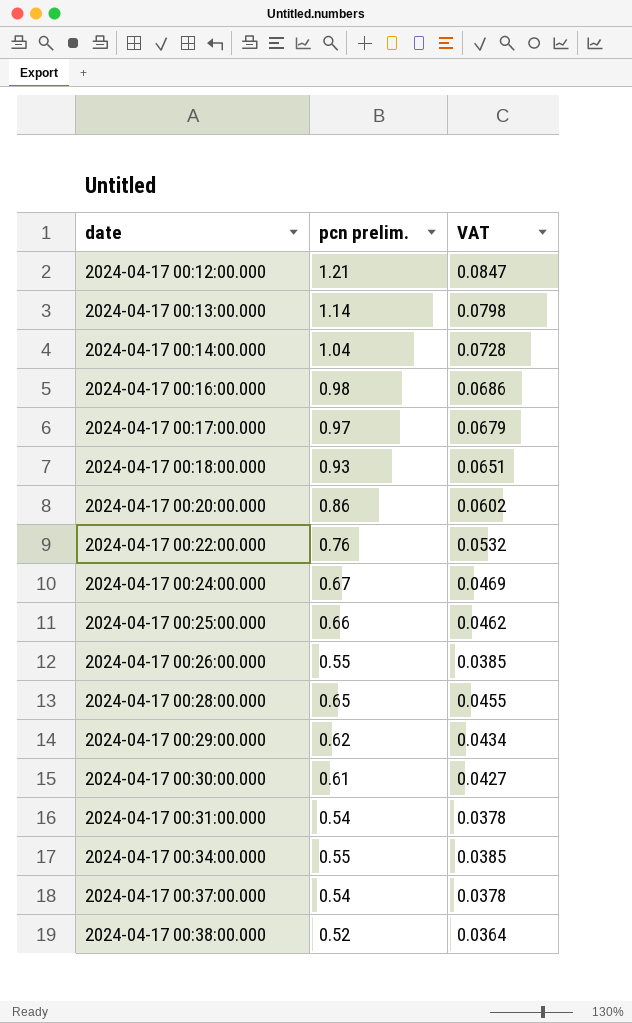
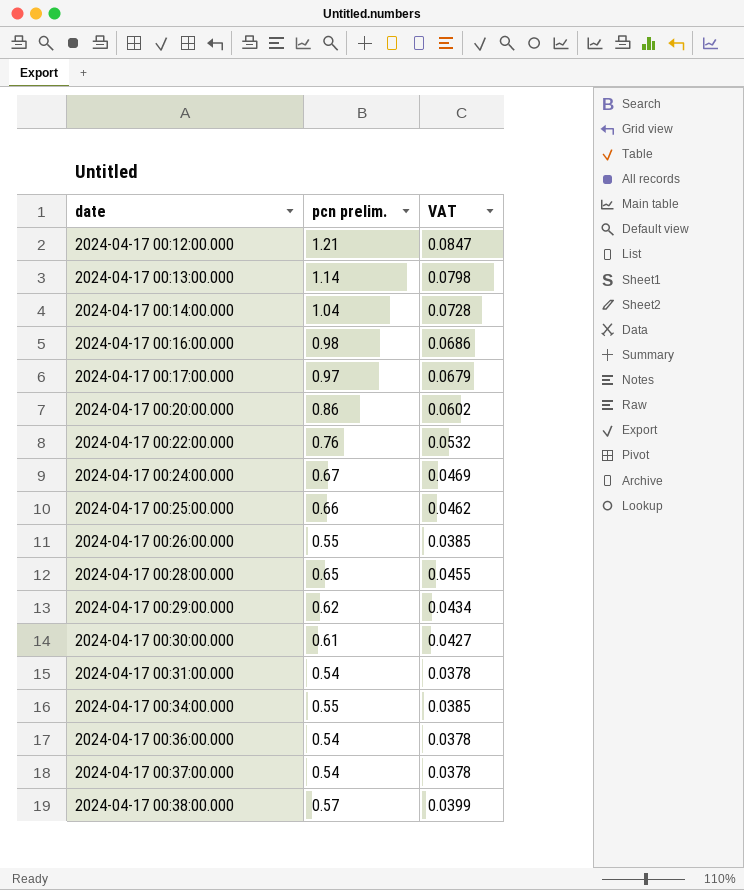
row 2024-04-17 00:18:00.000: 0.93 | 0.0651 -> none
row 2024-04-17 00:36:00.000: none -> 0.54 | 0.0378
2024-04-17 00:38:00.000 | pcn prelim.: 0.52 -> 0.57
2024-04-17 00:38:00.000 | VAT: 0.0364 -> 0.0399

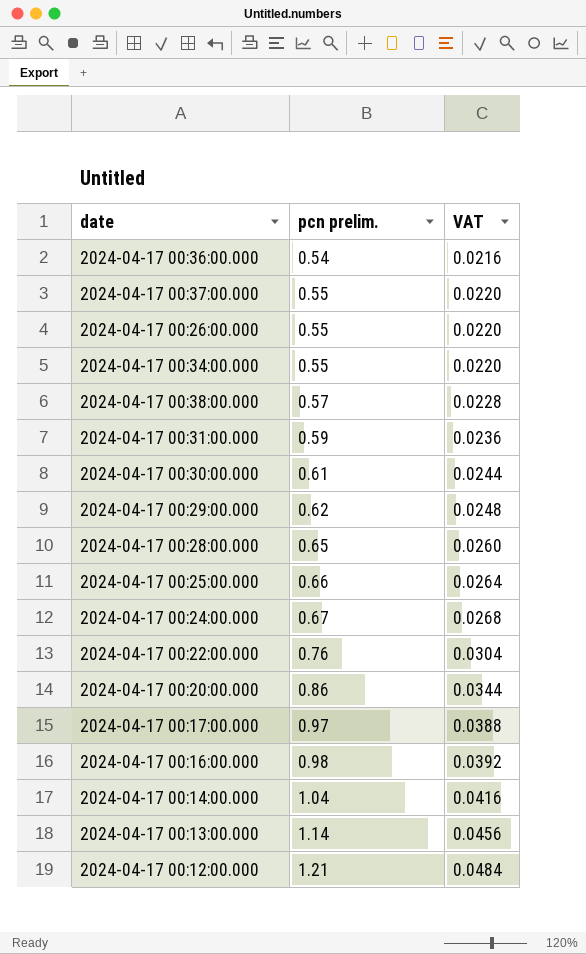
row order: date ascending -> pcn prelim. ascending
column VAT | formula: [pcn prelim.] * 0.07 -> [pcn prelim.] * 0.04
2024-04-17 00:37:00.000 | pcn prelim.: 0.54 -> 0.55
2024-04-17 00:31:00.000 | pcn prelim.: 0.54 -> 0.59

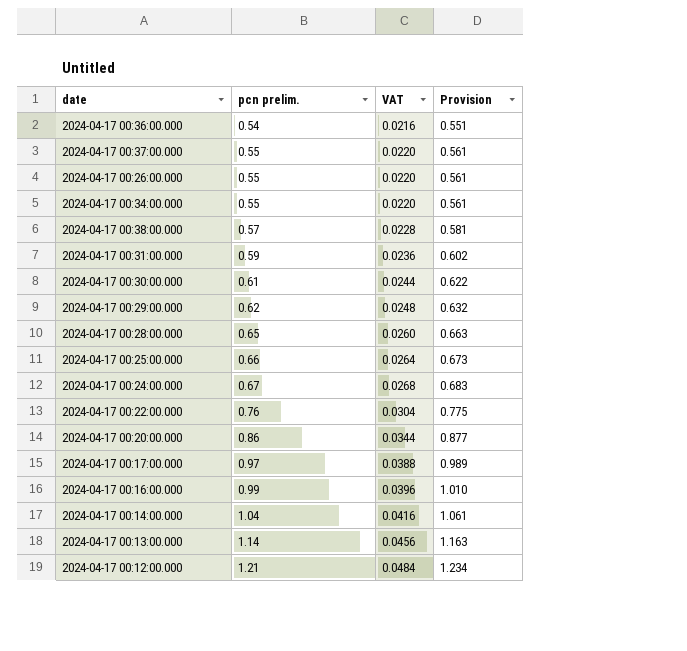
column Provision | formula: none -> [pcn prelim.] * 1.02
2024-04-17 00:16:00.000 | pcn prelim.: 0.98 -> 0.99
2024-04-17 00:16:00.000 | VAT: 0.0392 -> 0.0396

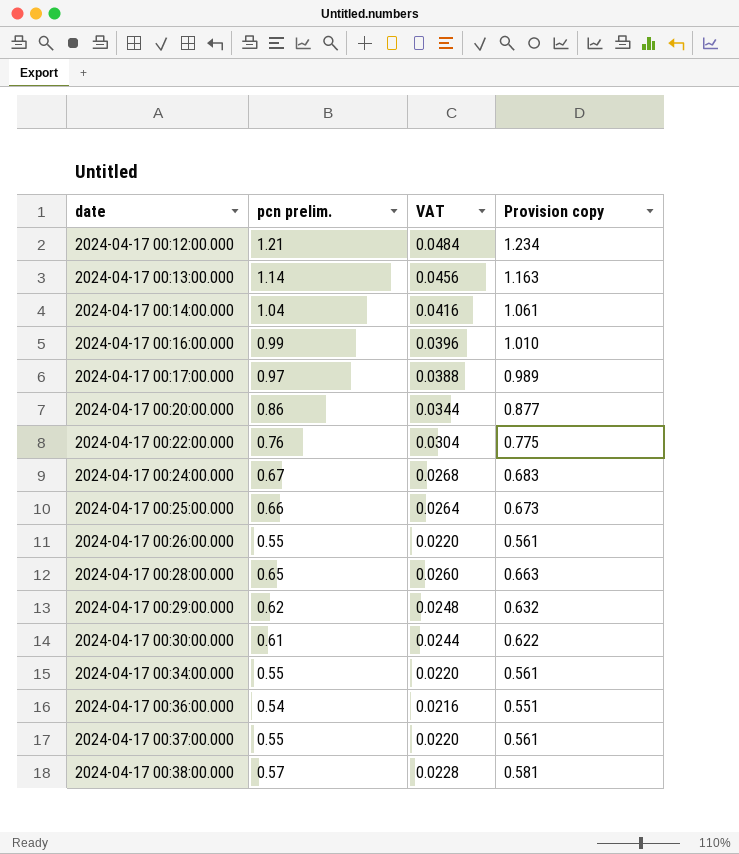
row order: pcn prelim. ascending -> date ascending
column name: Provision -> Provision copy
row 2024-04-17 00:31:00.000: 0.59 | 0.0236 | 0.602 -> none

